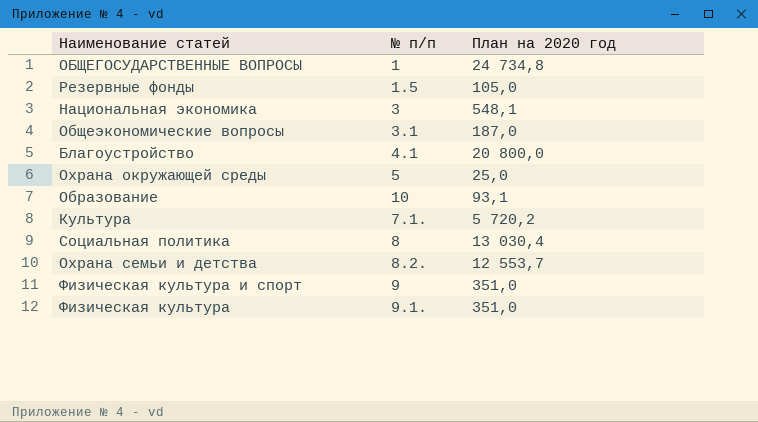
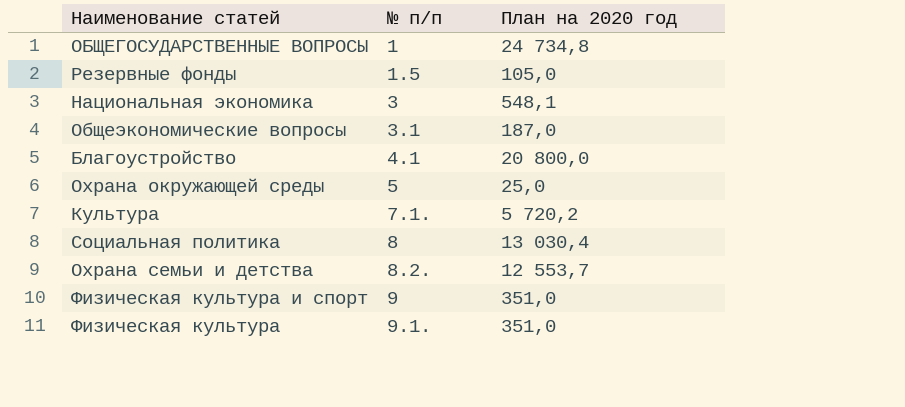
row Образование: 10 | 93,1 -> none

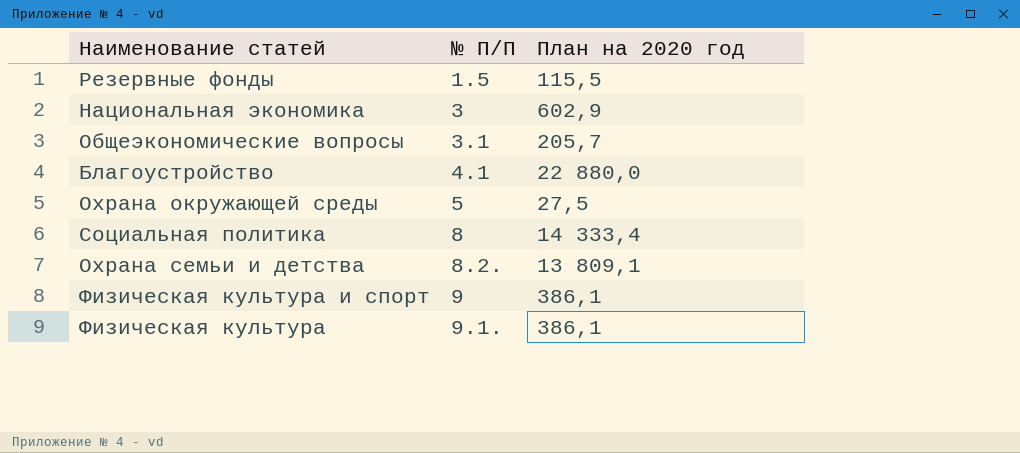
column name: № п/п -> № П/П
row ОБЩЕГОСУДАРСТВЕННЫЕ ВОПРОСЫ: 1 | 24 734,8 -> none
row Культура: 7.1. | 5 720,2 -> none
Резервные фонды | План на 2020 год: 105,0 -> 115,5
Национальная экономика | План на 2020 год: 548,1 -> 602,9
Общеэкономические вопросы | План на 2020 год: 187,0 -> 205,7
Благоустройство | План на 2020 год: 20 800,0 -> 22 880,0
Охрана окружающей среды | План на 2020 год: 25,0 -> 27,5
Социальная политика | План на 2020 год: 13 030,4 -> 14 333,4
Охрана семьи и детства | План на 2020 год: 12 553,7 -> 13 809,1
Физическая культура и спорт | План на 2020 год: 351,0 -> 386,1
Физическая культура | План на 2020 год: 351,0 -> 386,1

